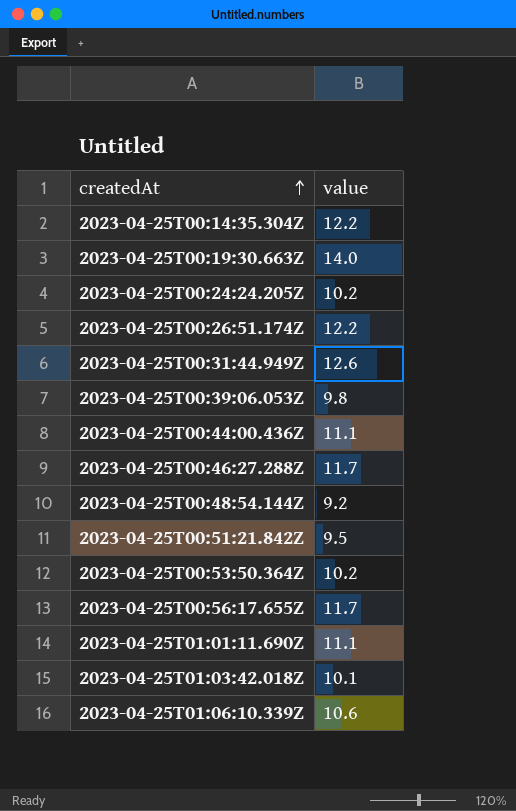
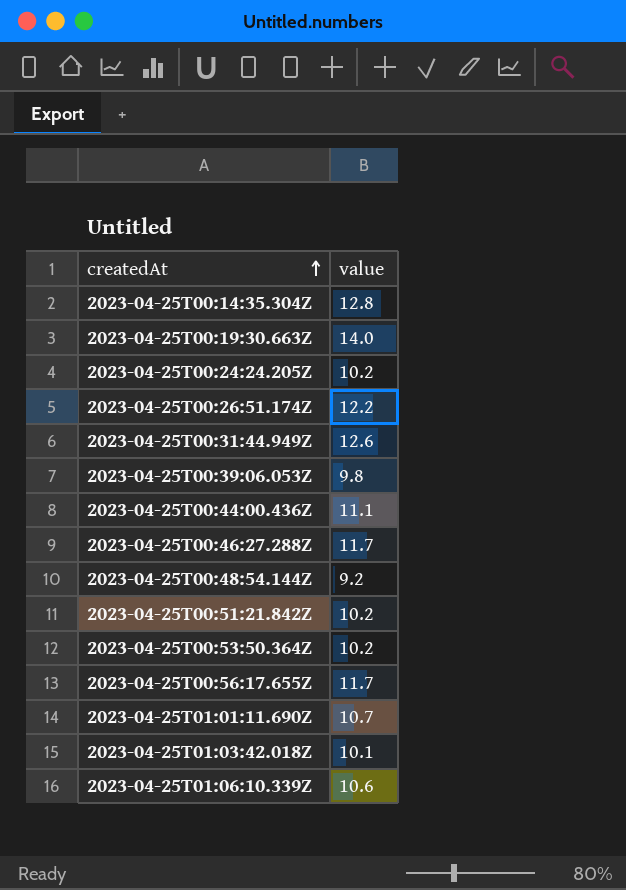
2023-04-25T00:14:35.304Z | value: 12.2 -> 12.8
2023-04-25T00:51:21.842Z | value: 9.5 -> 10.2
2023-04-25T01:01:11.690Z | value: 11.1 -> 10.7

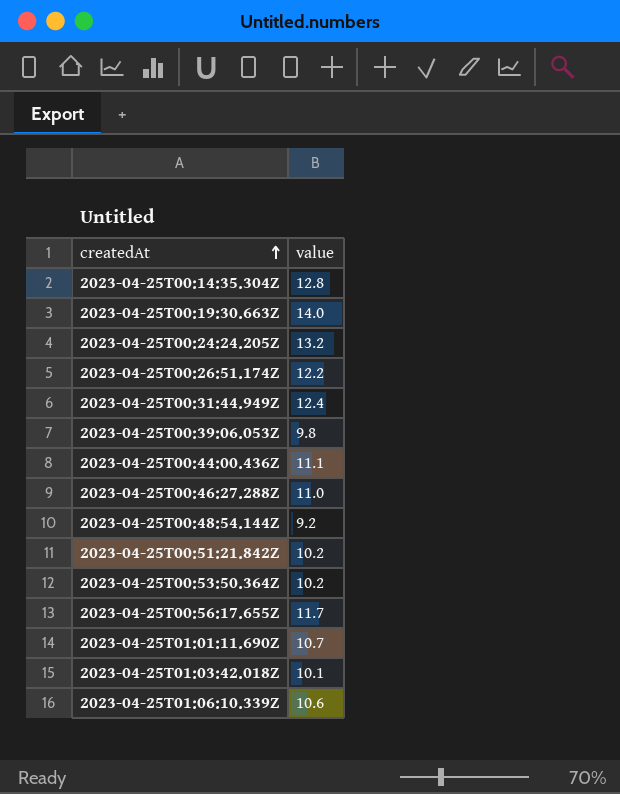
2023-04-25T00:24:24.205Z | value: 10.2 -> 13.2
2023-04-25T00:31:44.949Z | value: 12.6 -> 12.4
2023-04-25T00:46:27.288Z | value: 11.7 -> 11.0

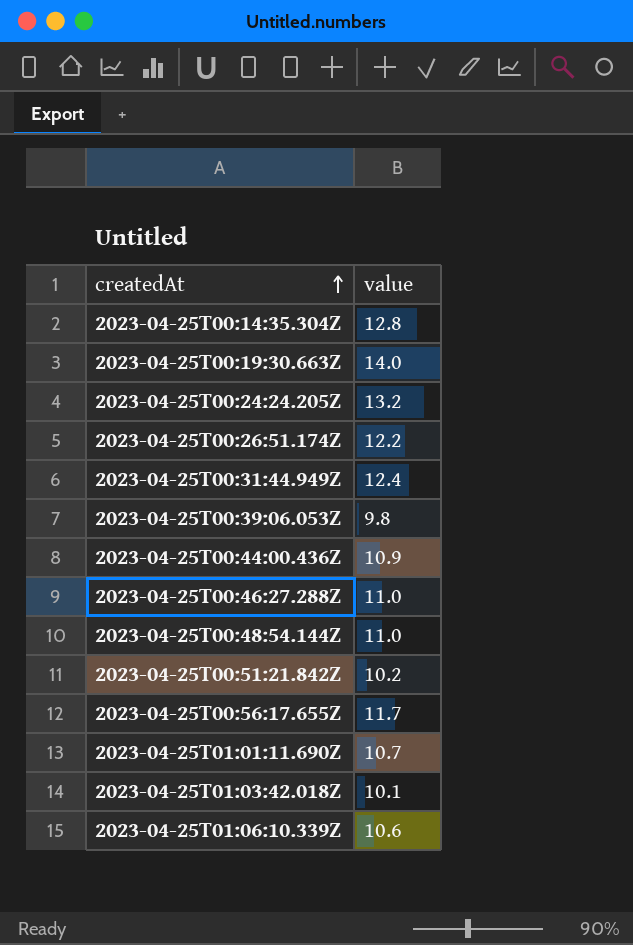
row 2023-04-25T00:53:50.364Z: 10.2 -> none
2023-04-25T00:44:00.436Z | value: 11.1 -> 10.9
2023-04-25T00:48:54.144Z | value: 9.2 -> 11.0

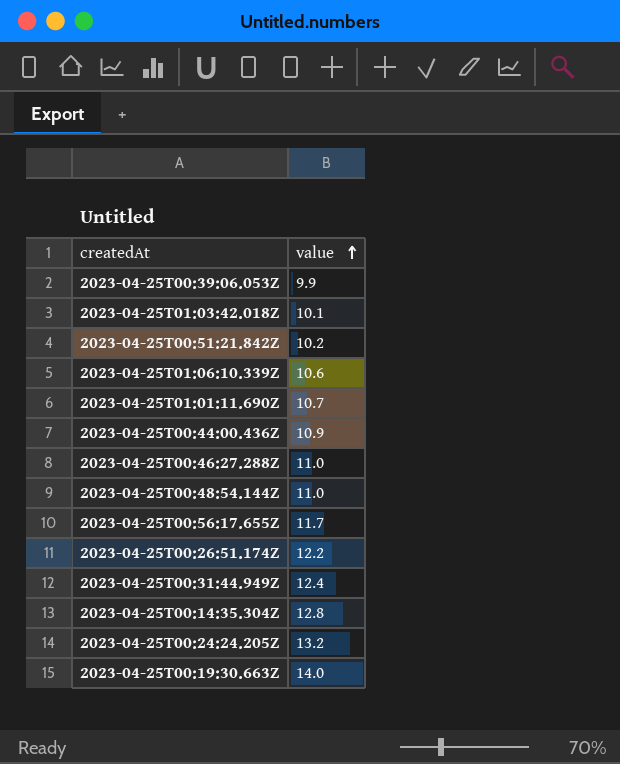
row order: createdAt ascending -> value ascending
2023-04-25T00:39:06.053Z | value: 9.8 -> 9.9

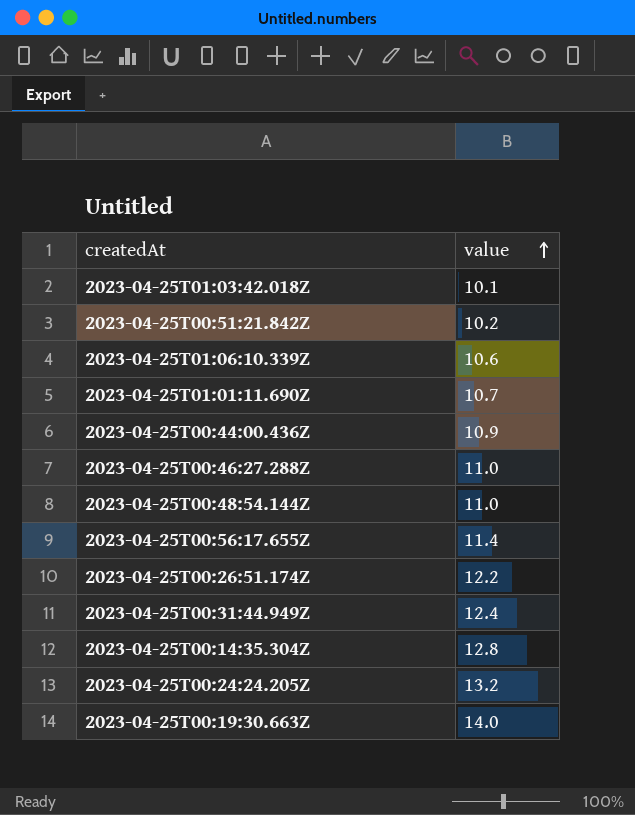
row 2023-04-25T00:39:06.053Z: 9.9 -> none
2023-04-25T00:56:17.655Z | value: 11.7 -> 11.4

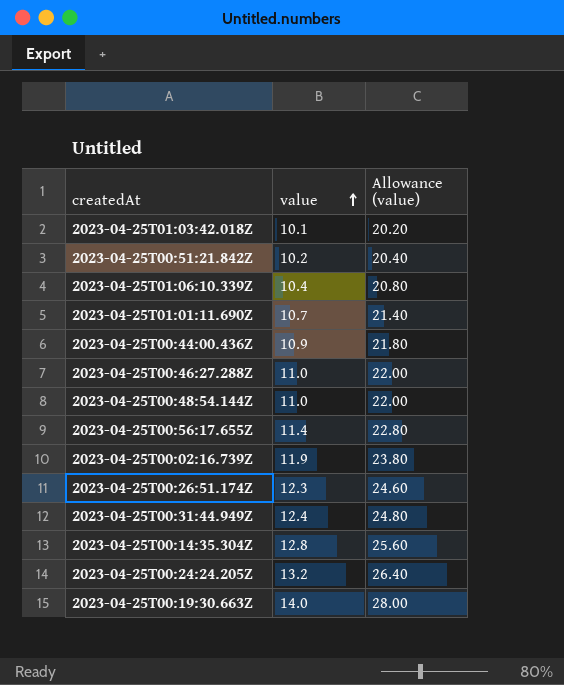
column Allowance (value) | formula: none -> [value] * 2
2023-04-25T01:06:10.339Z | value: 10.6 -> 10.4
row 2023-04-25T00:02:16.739Z: none -> 11.9 | 23.80
2023-04-25T00:26:51.174Z | value: 12.2 -> 12.3

